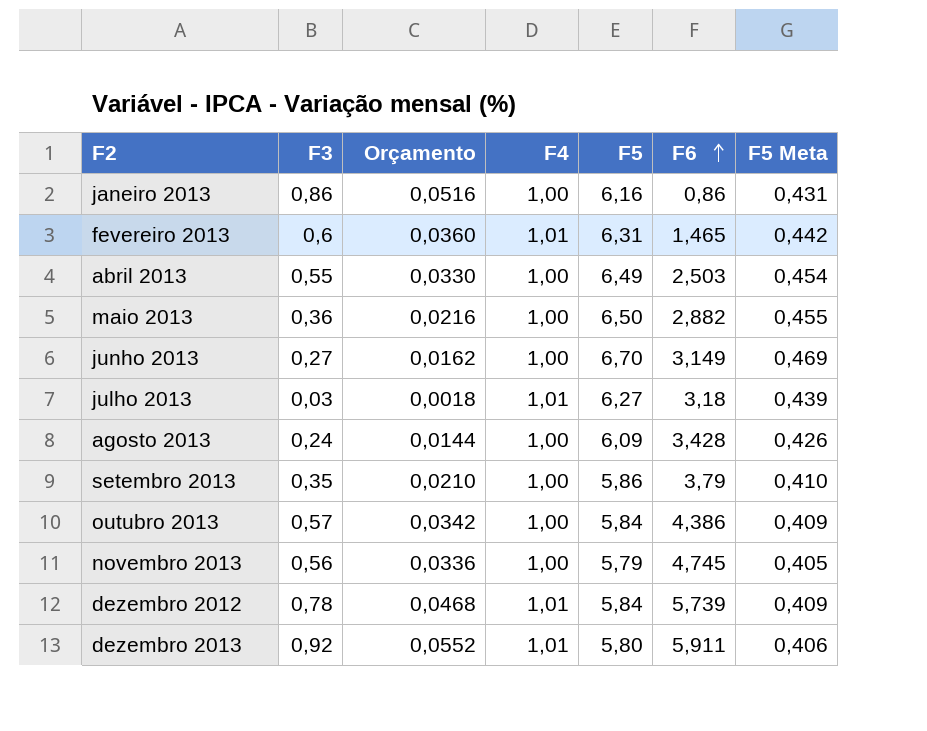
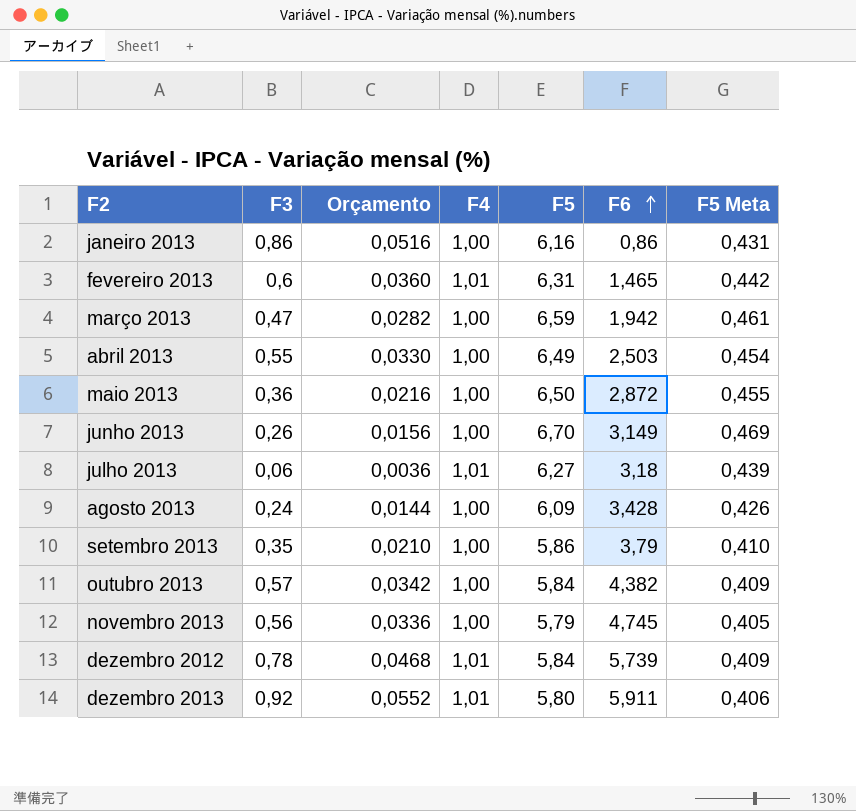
row março 2013: none -> 0,47 | 0,0282 | 1,00 | 6,59 | 1,942 | 0,461
maio 2013 | F6: 2,882 -> 2,872
junho 2013 | F3: 0,27 -> 0,26
junho 2013 | Orçamento: 0,0162 -> 0,0156
julho 2013 | F3: 0,03 -> 0,06
julho 2013 | Orçamento: 0,0018 -> 0,0036
outubro 2013 | F6: 4,386 -> 4,382

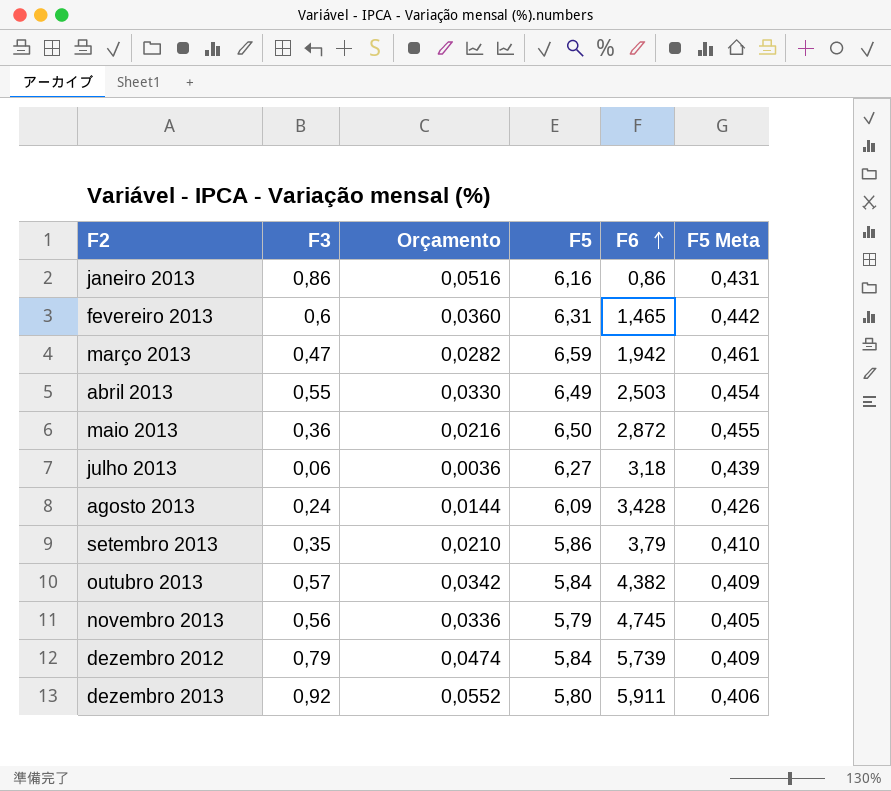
column F4 | position: 4 -> none
row junho 2013: 0,26 | 0,0156 | 1,00 | 6,70 | 3,149 | 0,469 -> none
dezembro 2012 | F3: 0,78 -> 0,79
dezembro 2012 | Orçamento: 0,0468 -> 0,0474

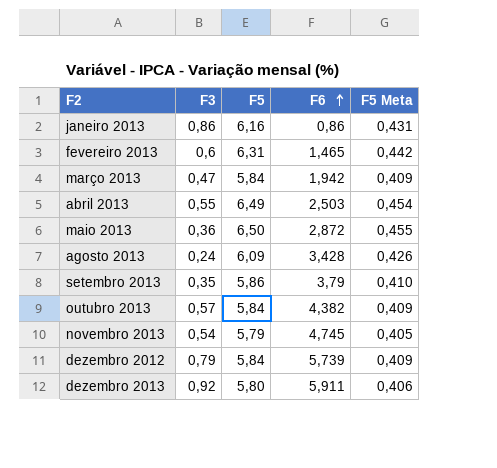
column Orçamento | formula: [F3] * 0,06 -> none
row julho 2013: 0,06 | 0,0036 | 6,27 | 3,18 | 0,439 -> none
março 2013 | F5: 6,59 -> 5,84
março 2013 | F5 Meta: 0,461 -> 0,409
novembro 2013 | F3: 0,56 -> 0,54

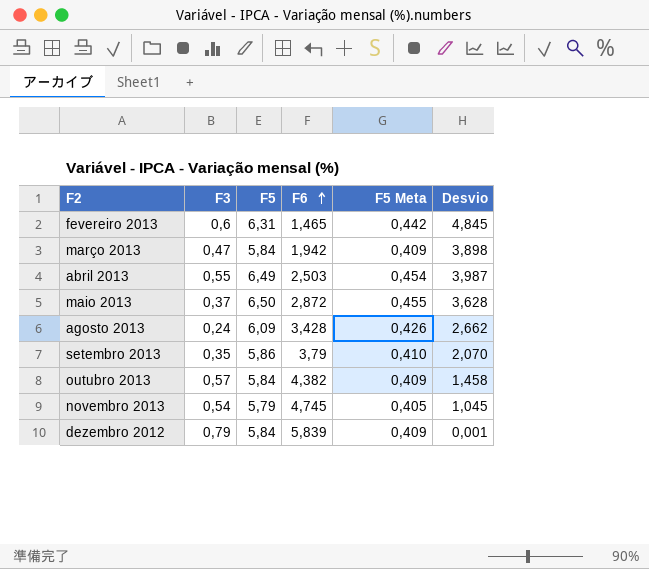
column Desvio | formula: none -> [F5] - [F6]
row janeiro 2013: 0,86 | 6,16 | 0,86 | 0,431 -> none
row dezembro 2013: 0,92 | 5,80 | 5,911 | 0,406 -> none
maio 2013 | F3: 0,36 -> 0,37
dezembro 2012 | F6: 5,739 -> 5,839

